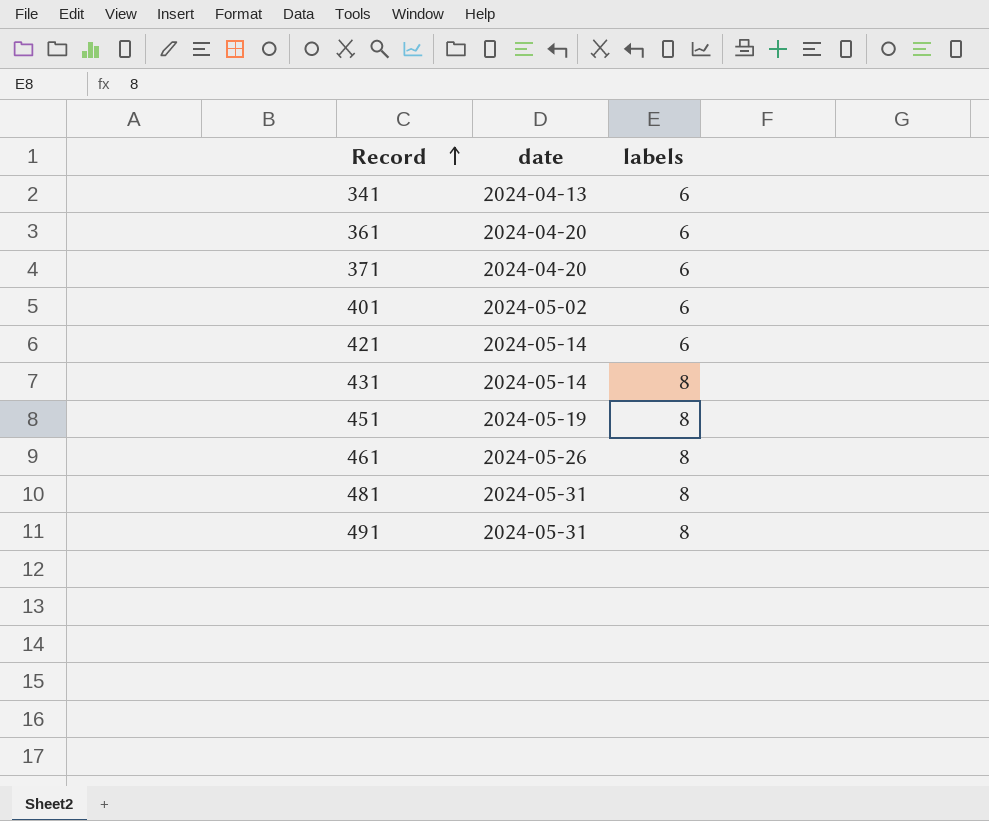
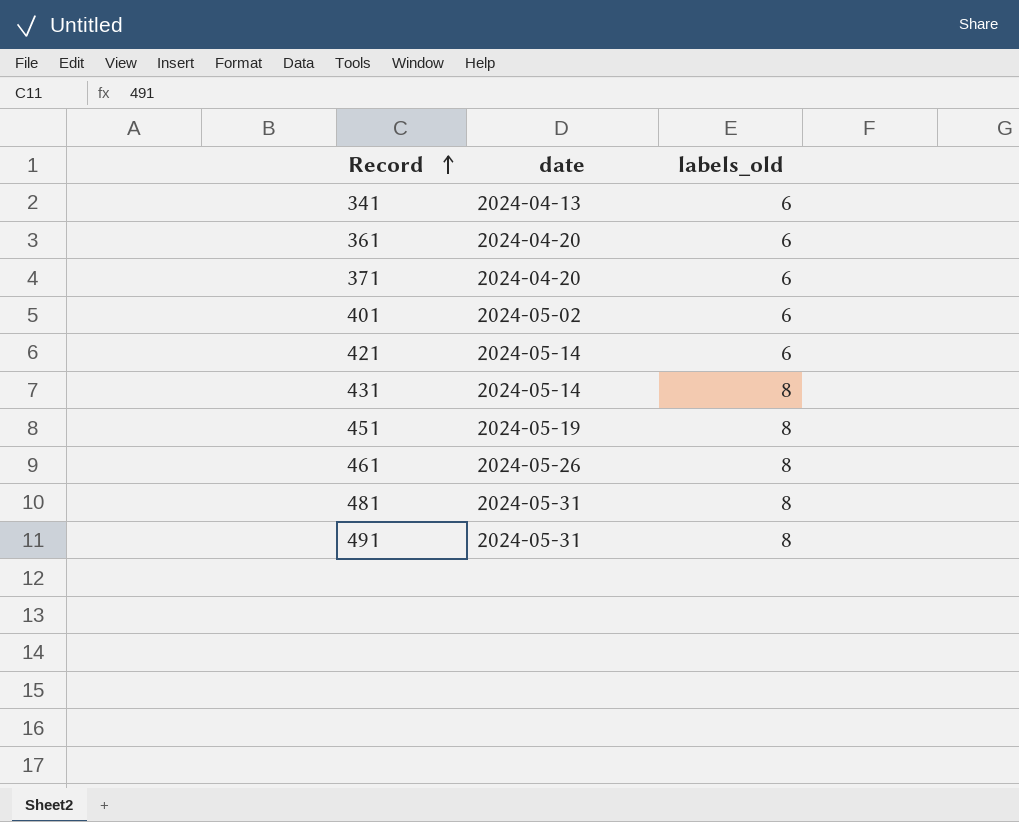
column name: labels -> labels_old

